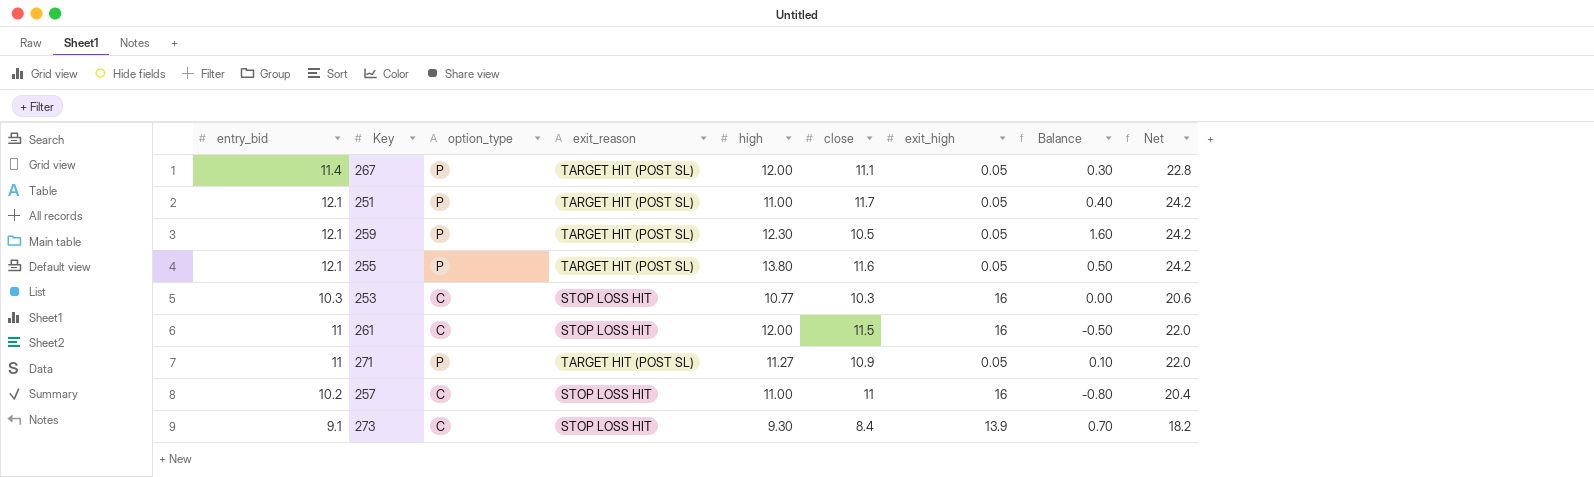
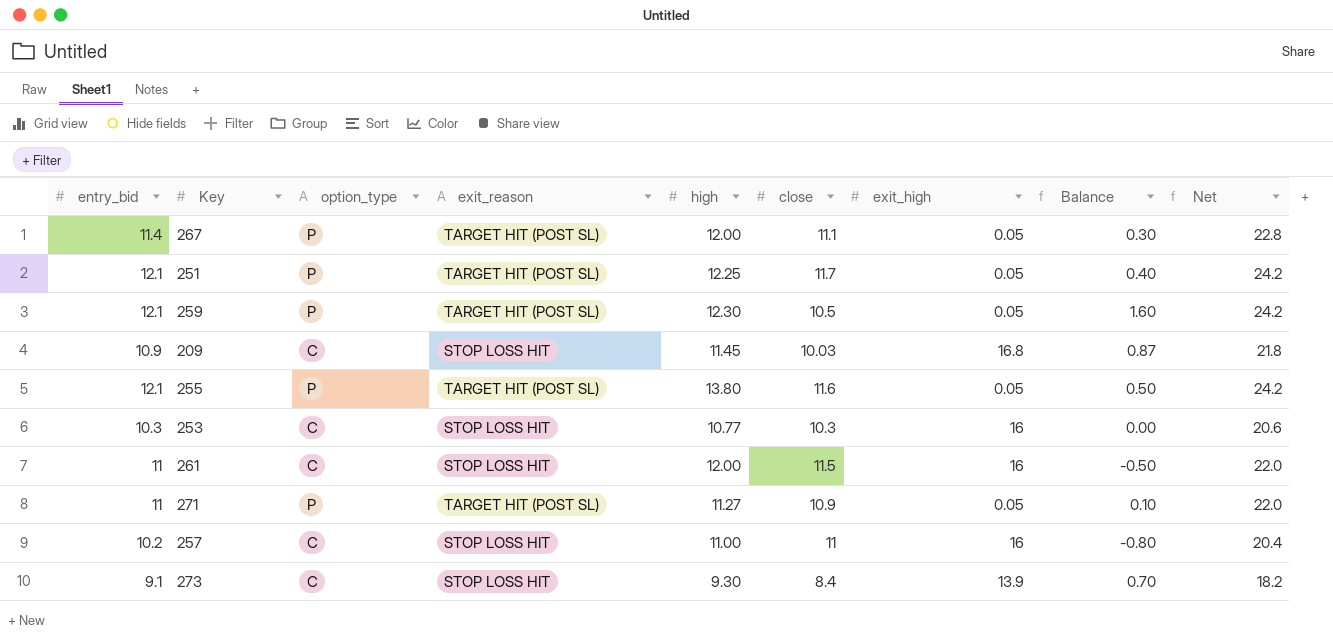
251 | high: 11.00 -> 12.25
row 209: none -> 10.9 | C | STOP LOSS HIT | 11.45 | 10.03 | 16.8 | 0.87 | 21.8

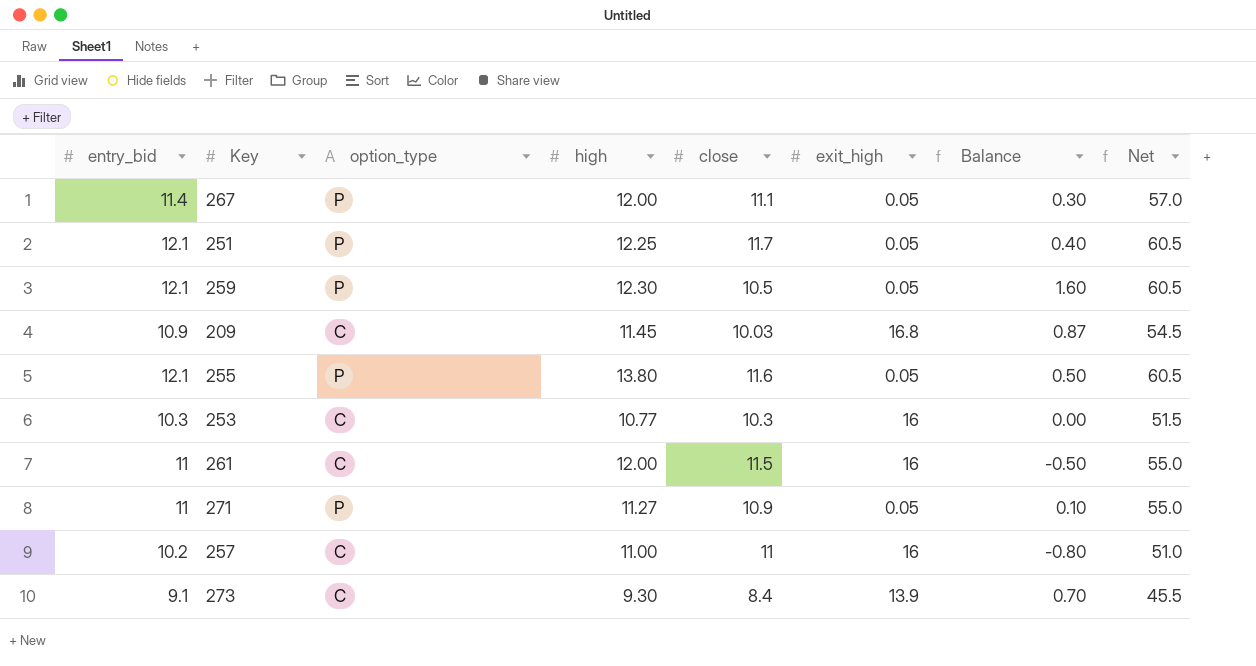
column exit_reason | position: 4 -> none
column Net | formula: [entry_bid] * 2 -> [entry_bid] * 5

